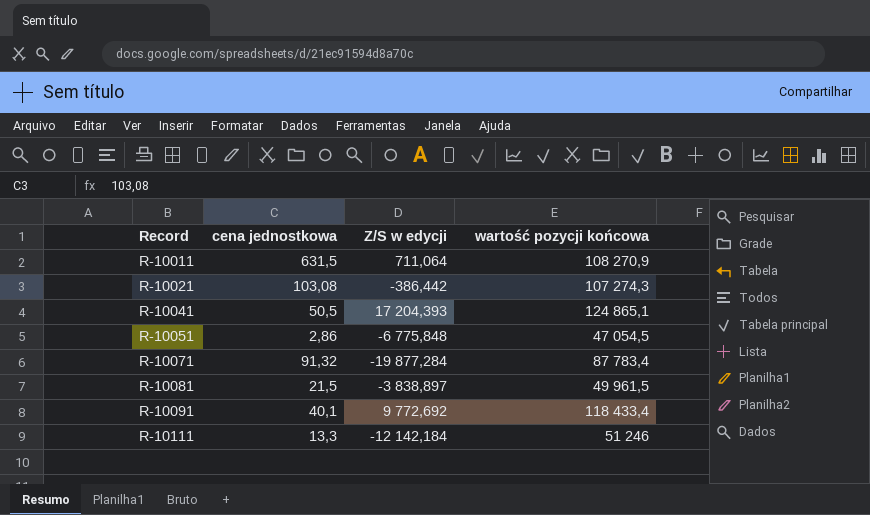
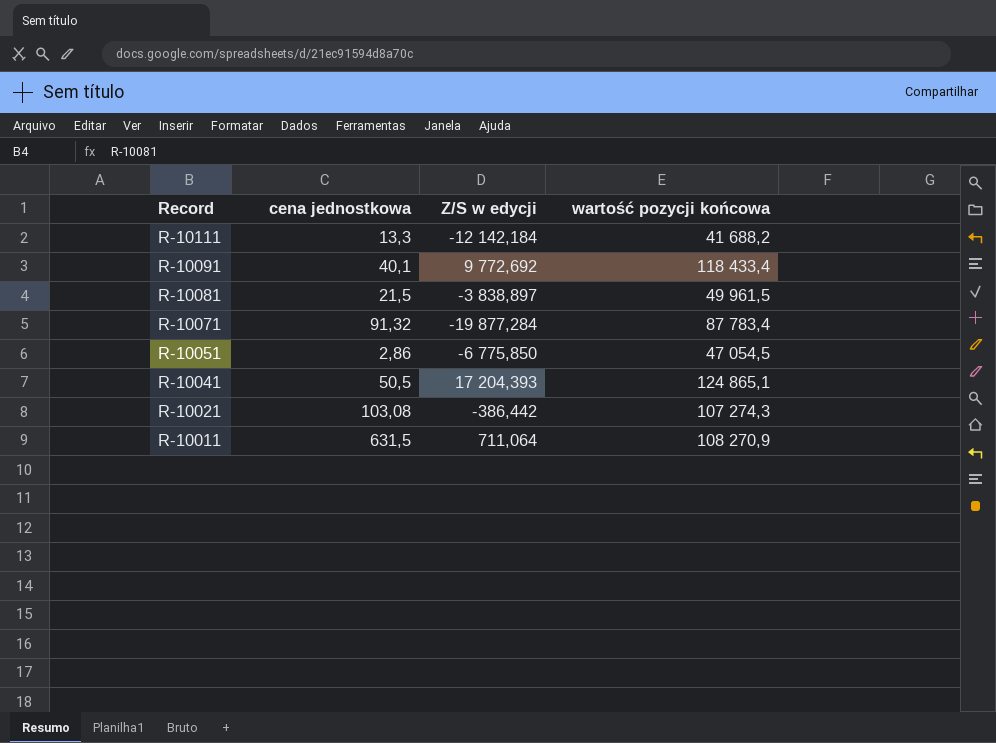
row order: Record ascending -> Record descending
R-10111 | wartość pozycji końcowa: 51 246 -> 41 688,2
R-10051 | Z/S w edycji: -6 775,848 -> -6 775,850

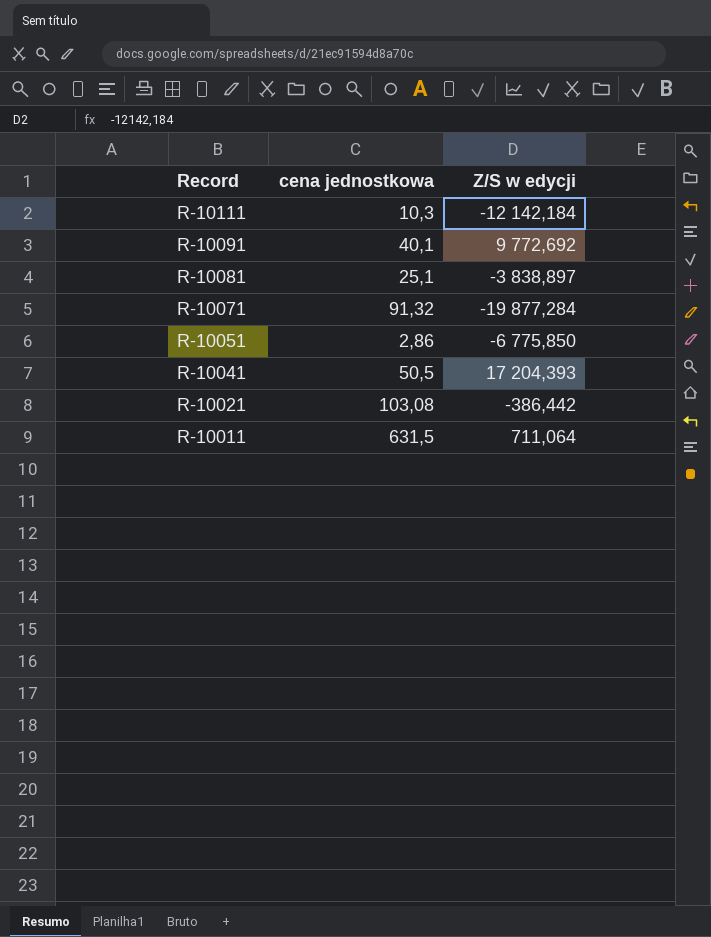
column wartość pozycji końcowa | position: 4 -> none
R-10111 | cena jednostkowa: 13,3 -> 10,3
R-10081 | cena jednostkowa: 21,5 -> 25,1

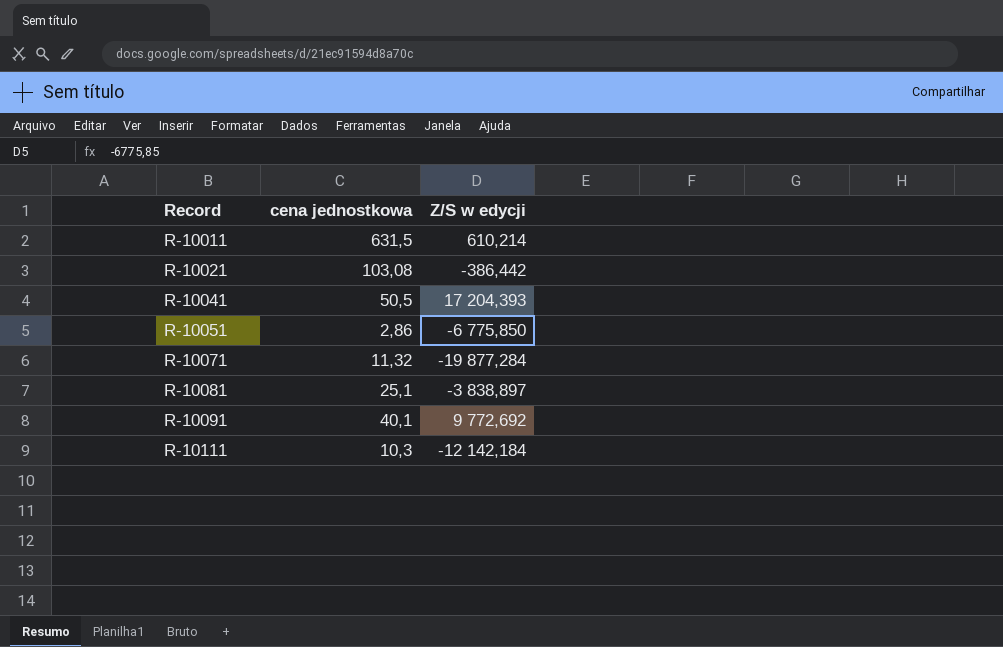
row order: Record descending -> Record ascending
R-10011 | Z/S w edycji: 711,064 -> 610,214
R-10071 | cena jednostkowa: 91,32 -> 11,32

